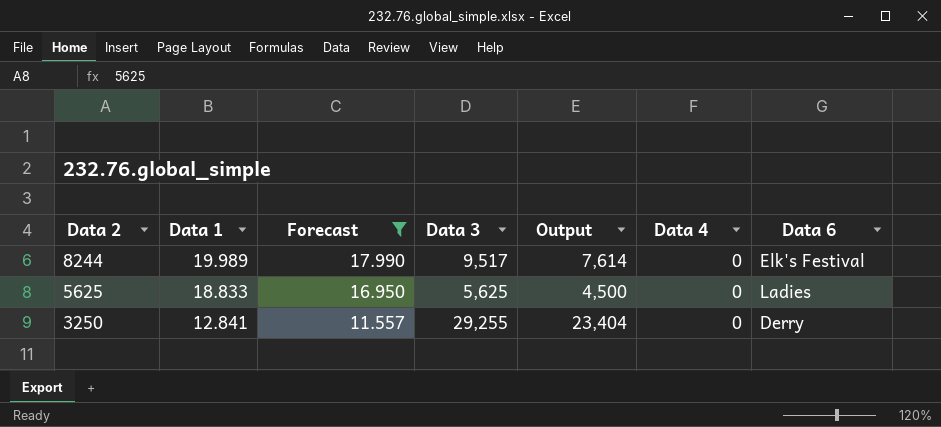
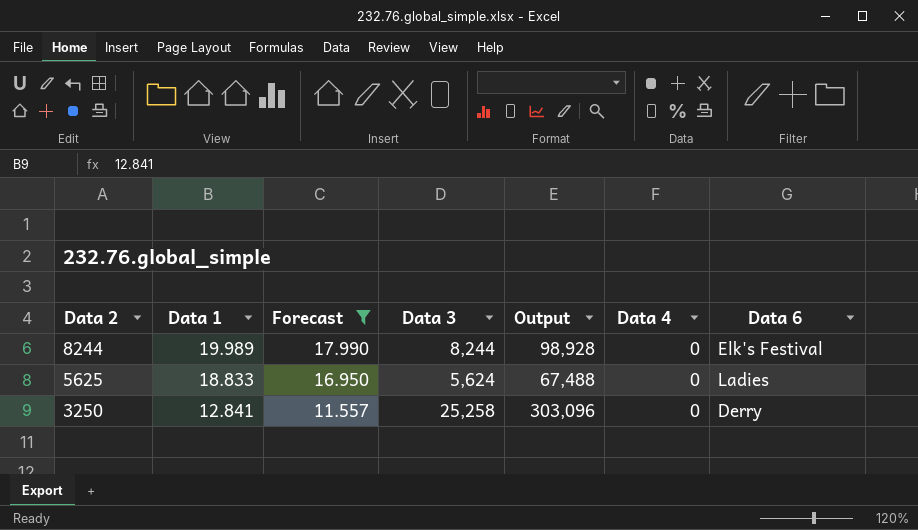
column Output | formula: [Data 3] * 0.8 -> [Data 3] * 12
8244 | Data 3: 9,517 -> 8,244
5625 | Data 3: 5,625 -> 5,624
3250 | Data 3: 29,255 -> 25,258

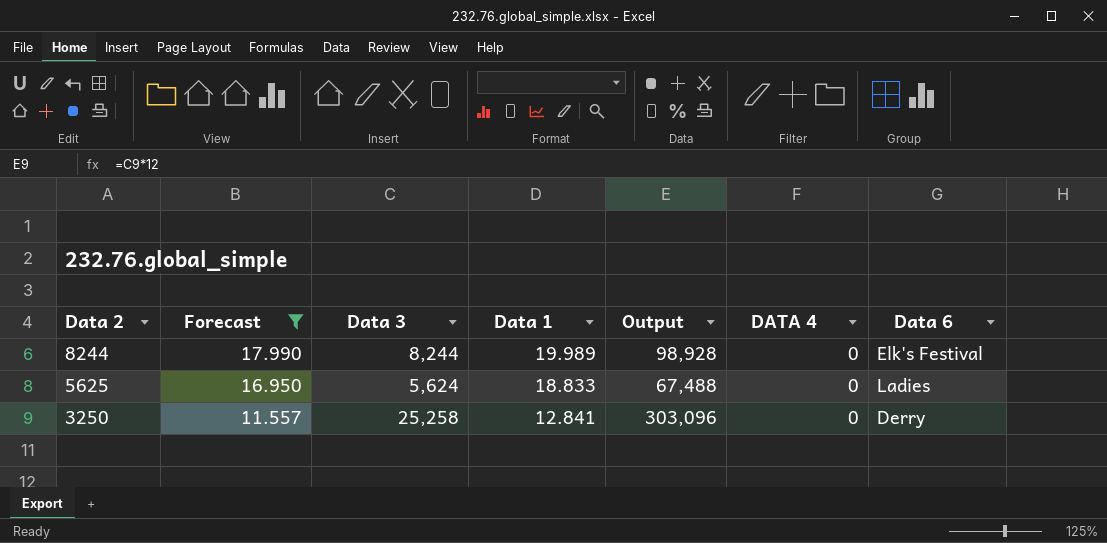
column Data 1 | position: 2 -> 4
column name: Data 4 -> DATA 4

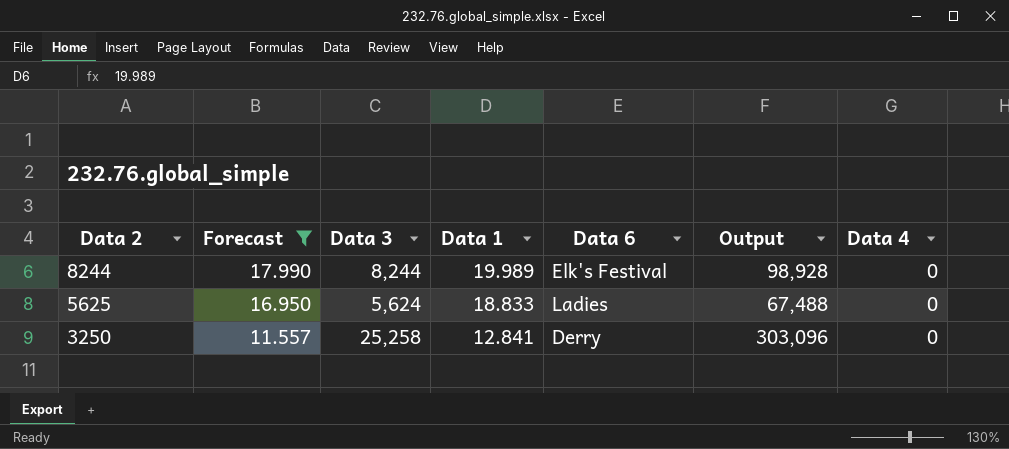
column Data 6 | position: 7 -> 5
column name: DATA 4 -> Data 4

